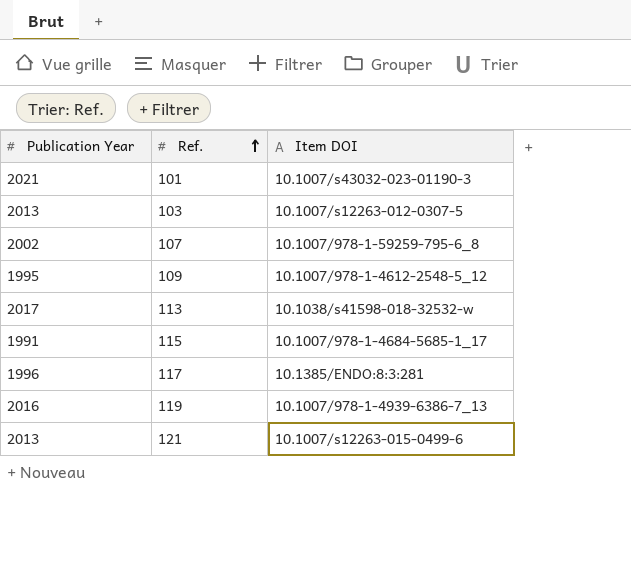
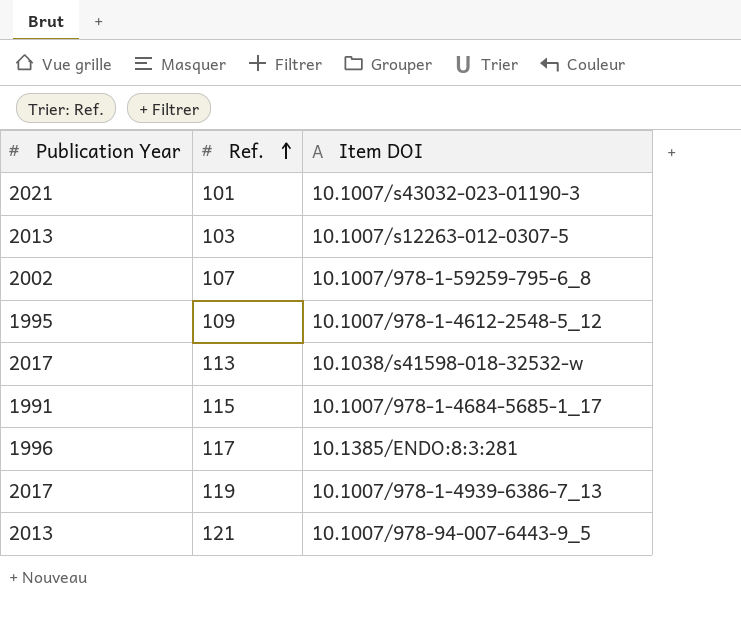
119 | Publication Year: 2016 -> 2017
121 | Item DOI: 10.1007/s12263-015-0499-6 -> 10.1007/978-94-007-6443-9_5

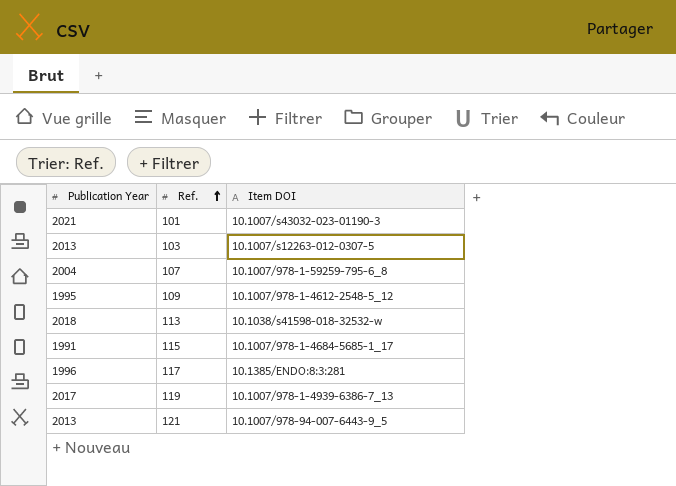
107 | Publication Year: 2002 -> 2004
113 | Publication Year: 2017 -> 2018

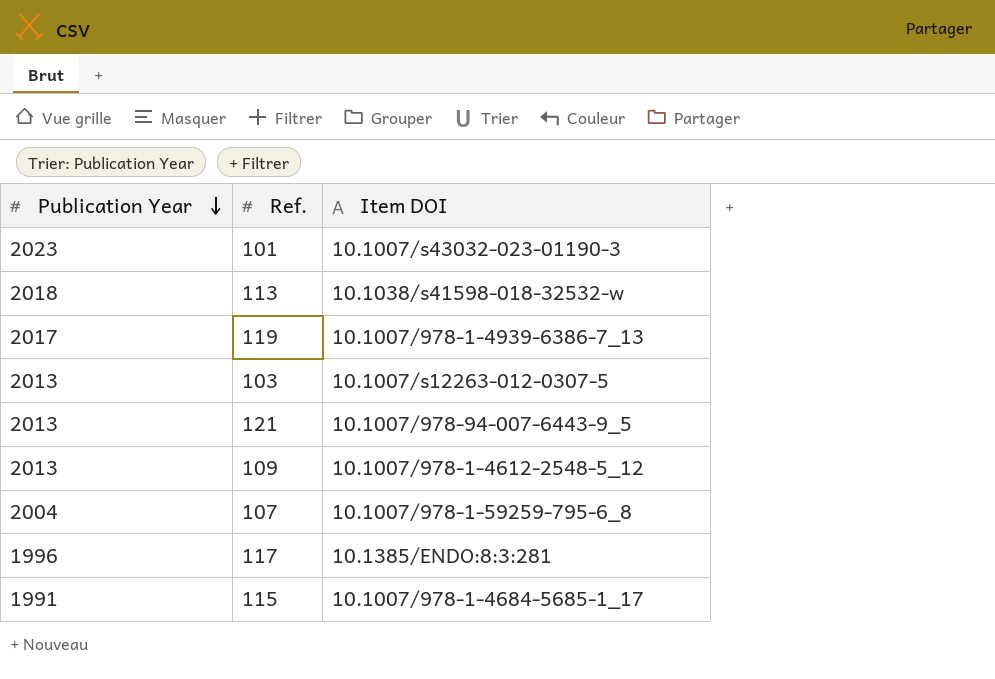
row order: Ref. ascending -> Publication Year descending
101 | Publication Year: 2021 -> 2023
109 | Publication Year: 1995 -> 2013

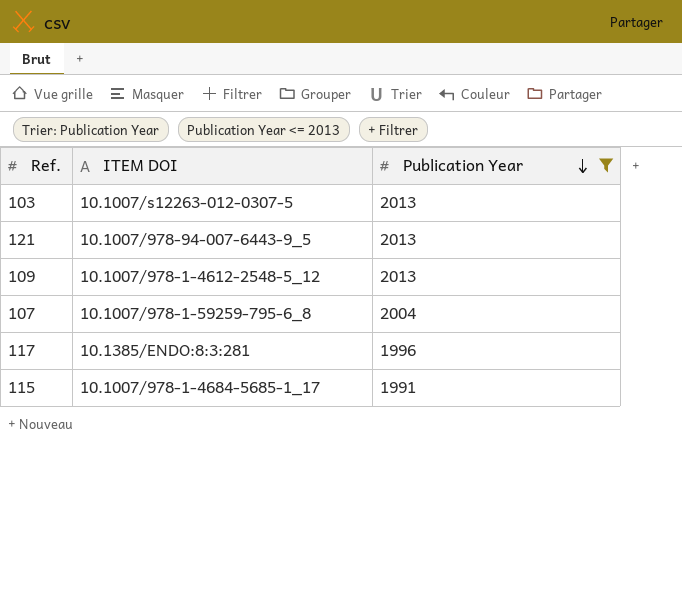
filter: none -> Publication Year <= 2013
column name: Item DOI -> ITEM DOI
column Publication Year | position: 1 -> 3

